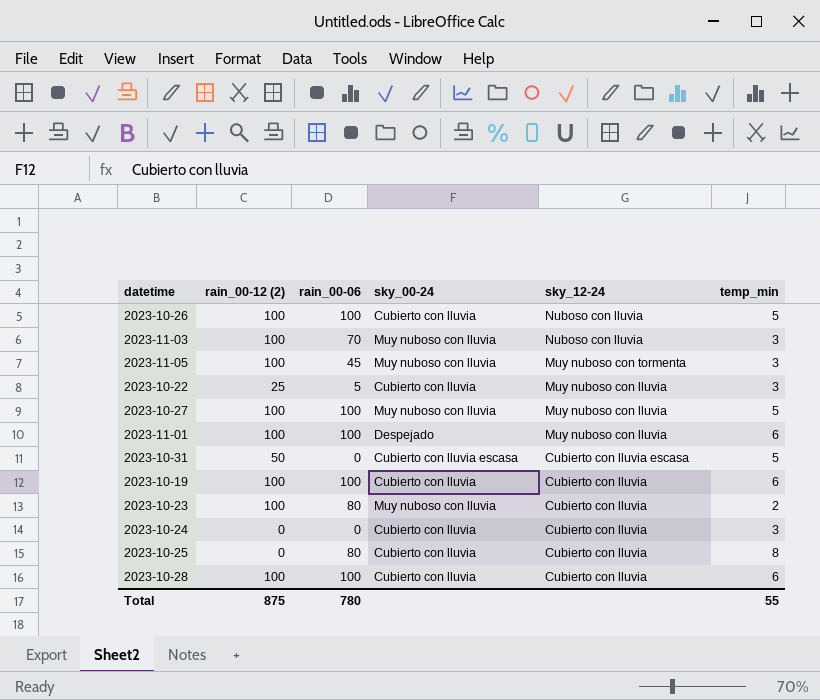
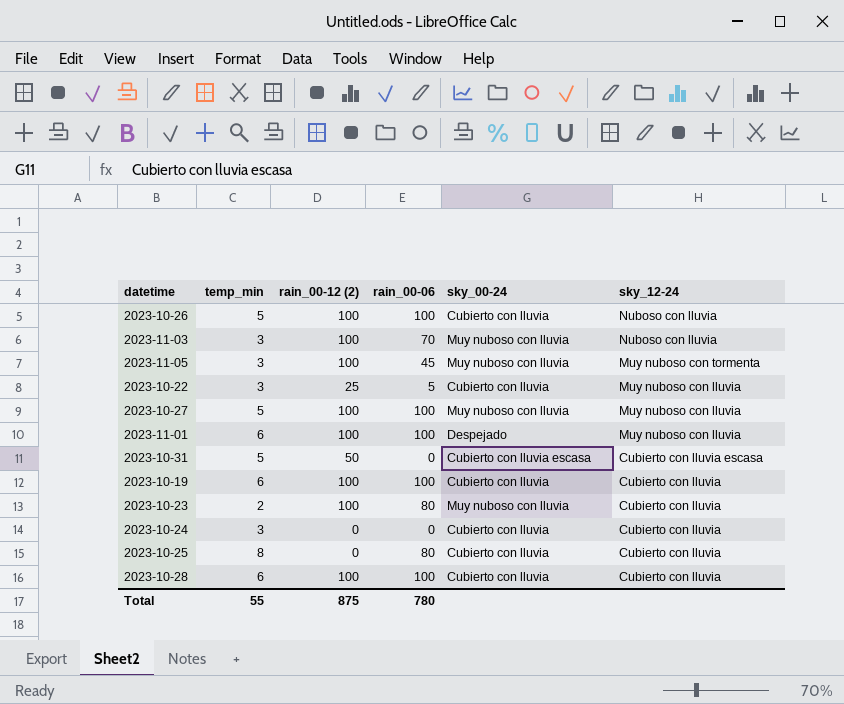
column temp_min | position: 6 -> 2

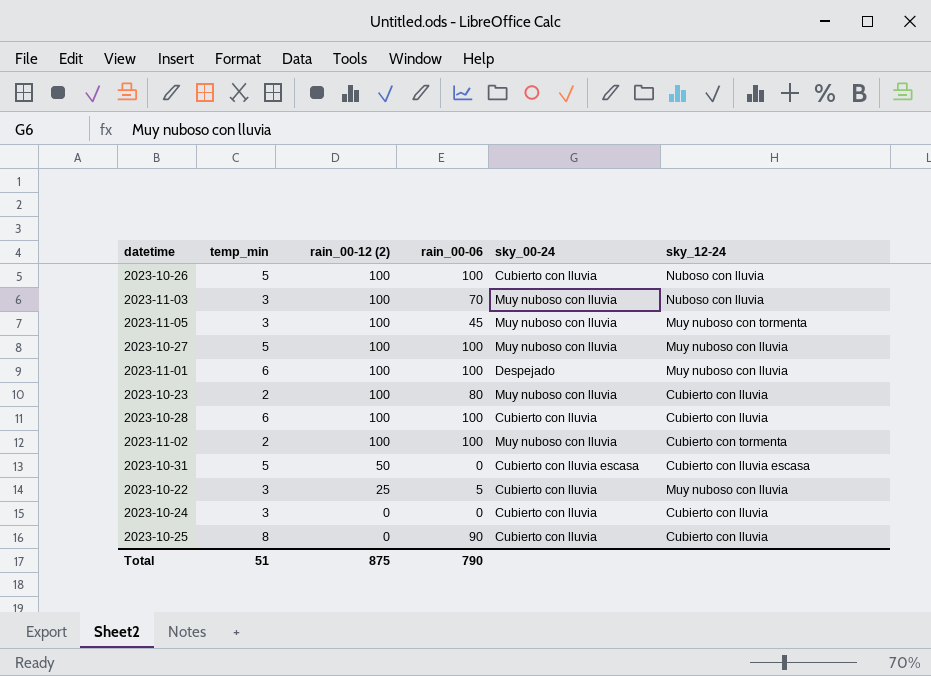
row order: sky_12-24 descending -> rain_00-12 (2) descending
row 2023-10-19: 6 | 100 | 100 | Cubierto con lluvia | Cubierto con lluvia -> none
row 2023-11-02: none -> 2 | 100 | 100 | Muy nuboso con lluvia | Cubierto con tormenta
2023-10-25 | rain_00-06: 80 -> 90
Total | temp_min: 55 -> 51
Total | rain_00-06: 780 -> 790

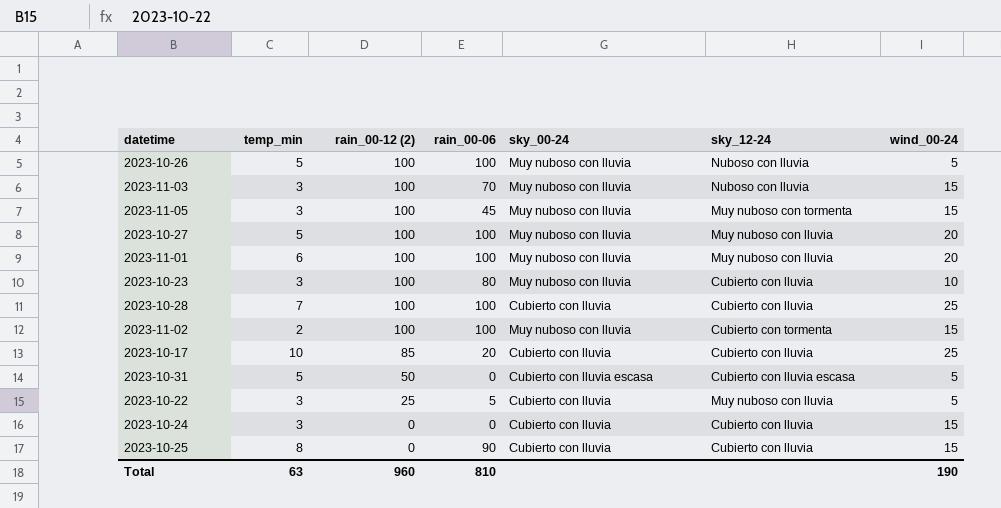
column wind_00-24 | position: none -> 7
2023-10-26 | sky_00-24: Cubierto con lluvia -> Muy nuboso con lluvia
2023-11-01 | sky_00-24: Despejado -> Muy nuboso con lluvia
2023-10-23 | temp_min: 2 -> 3
2023-10-28 | temp_min: 6 -> 7
row 2023-10-17: none -> 10 | 85 | 20 | Cubierto con lluvia | Cubierto con lluvia | 25
Total | temp_min: 51 -> 63
Total | rain_00-12 (2): 875 -> 960
Total | rain_00-06: 790 -> 810

